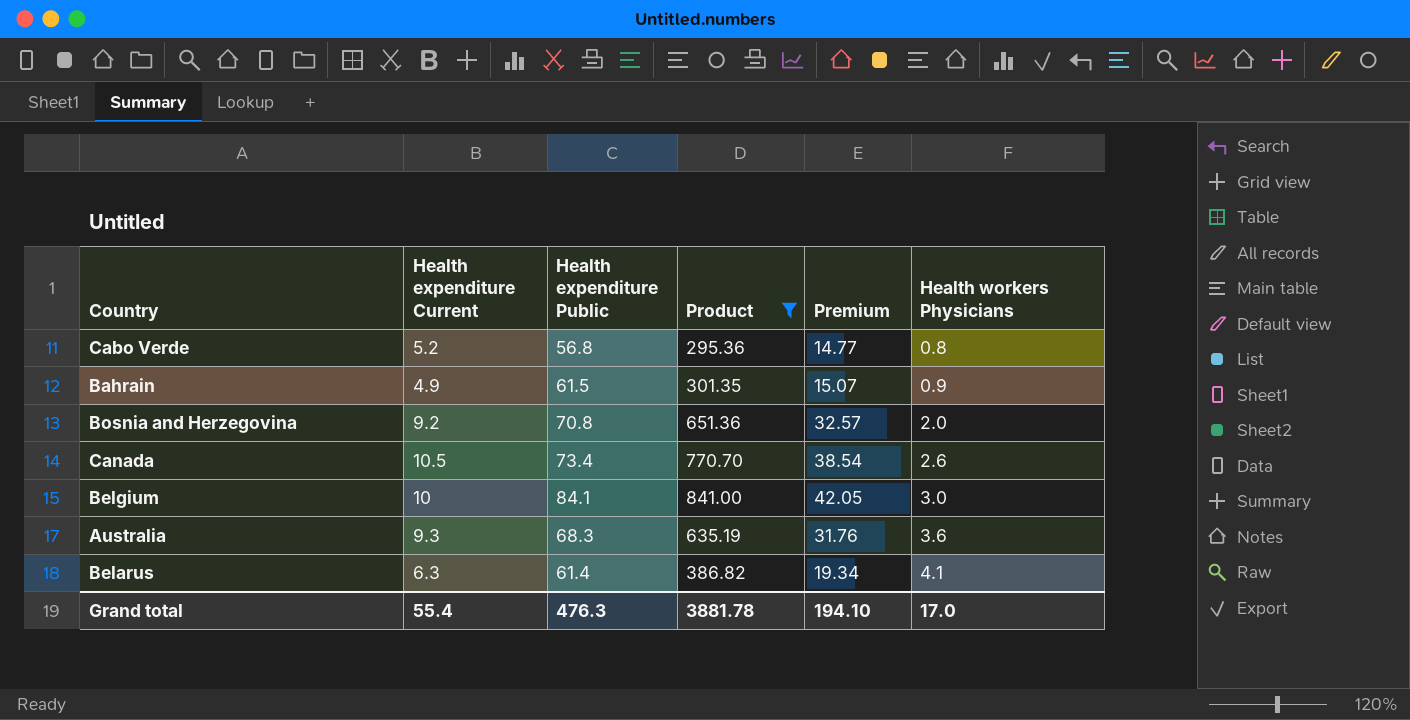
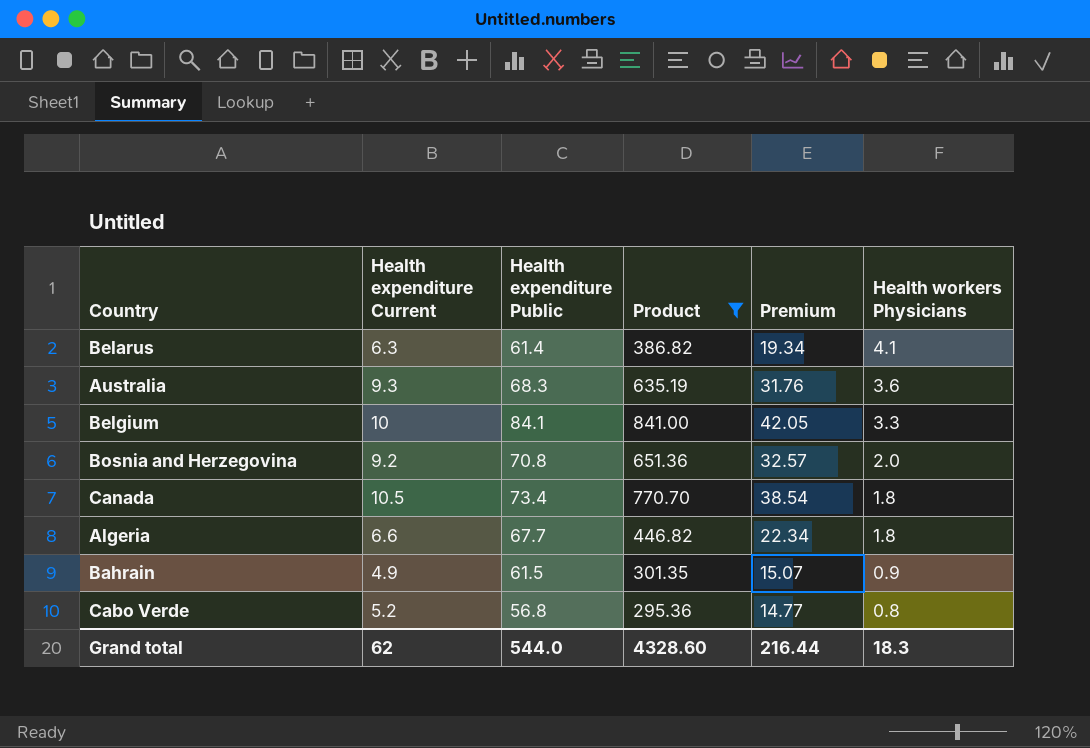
row order: Health workers Physicians ascending -> Health workers Physicians descending
Belgium | Health workers Physicians: 3.0 -> 3.3
Canada | Health workers Physicians: 2.6 -> 1.8
row Algeria: none -> 6.6 | 67.7 | 446.82 | 22.34 | 1.8
Grand total | Health expenditure Current: 55.4 -> 62
Grand total | Health expenditure Public: 476.3 -> 544.0
Grand total | Product: 3881.78 -> 4328.60
Grand total | Premium: 194.10 -> 216.44
Grand total | Health workers Physicians: 17.0 -> 18.3

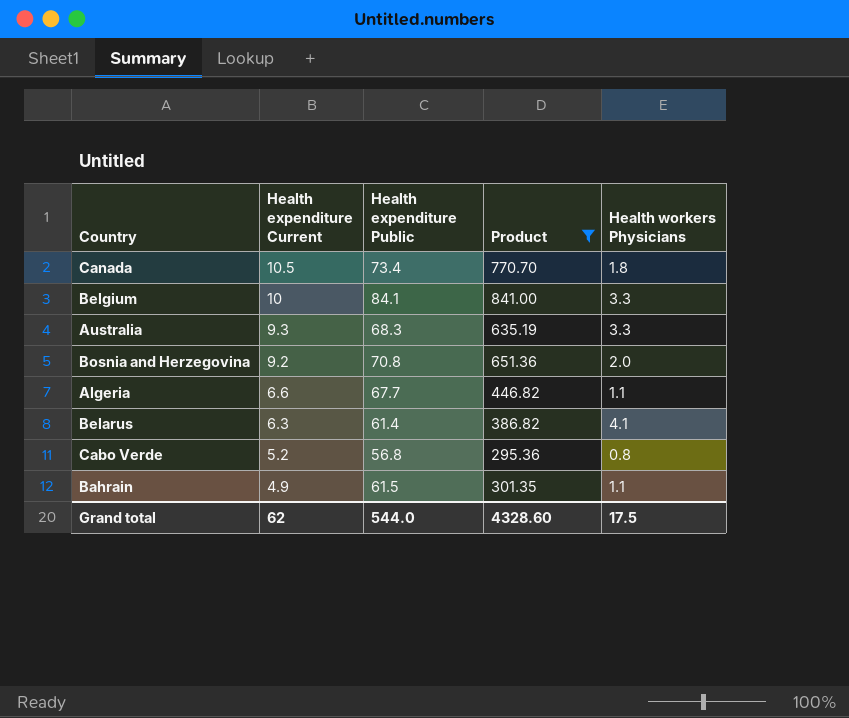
row order: Health workers Physicians descending -> Health expenditure Current descending
column Premium | formula: [Product] * 0.05 -> none
Australia | Health workers Physicians: 3.6 -> 3.3
Algeria | Health workers Physicians: 1.8 -> 1.1
Bahrain | Health workers Physicians: 0.9 -> 1.1
Grand total | Health workers Physicians: 18.3 -> 17.5

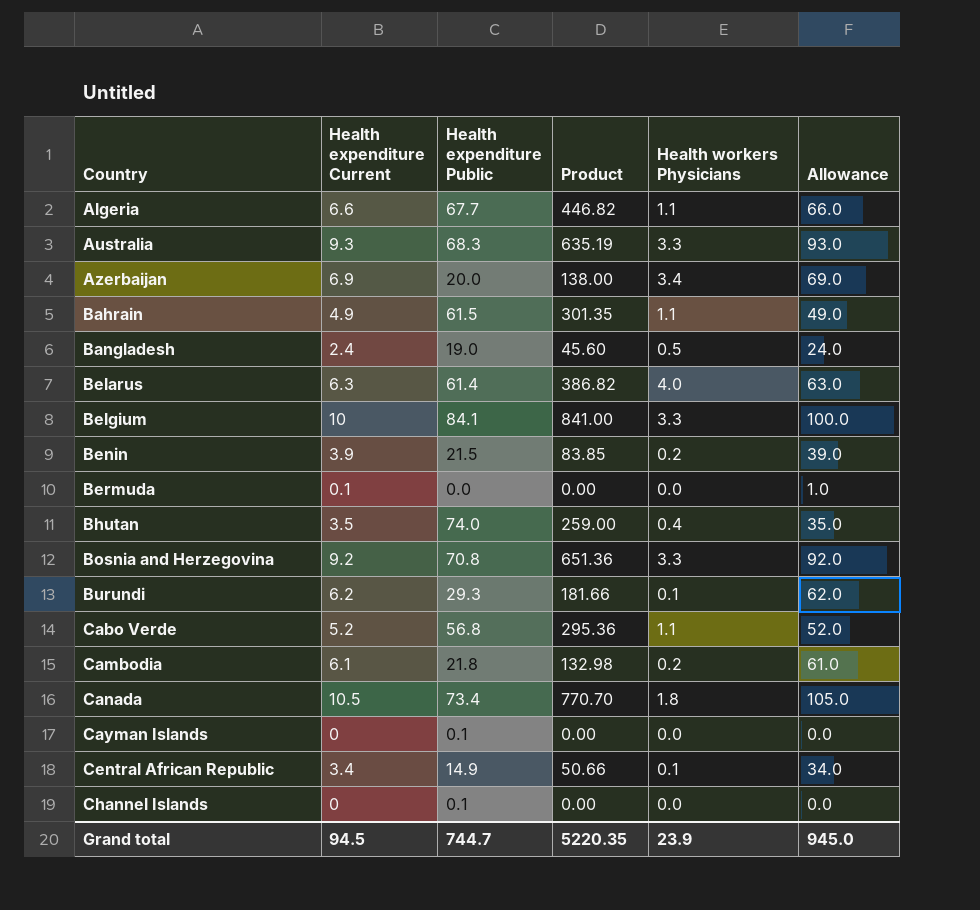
filter: Product >= 295.36 -> none
row order: Health expenditure Current descending -> Country ascending
column Allowance | formula: none -> [Health expenditure Current] * 10
Belarus | Health workers Physicians: 4.1 -> 4.0
Bosnia and Herzegovina | Health workers Physicians: 2.0 -> 3.3
Cabo Verde | Health workers Physicians: 0.8 -> 1.1
Grand total | Health expenditure Current: 62 -> 94.5
Grand total | Health expenditure Public: 544.0 -> 744.7
Grand total | Product: 4328.60 -> 5220.35
Grand total | Health workers Physicians: 17.5 -> 23.9

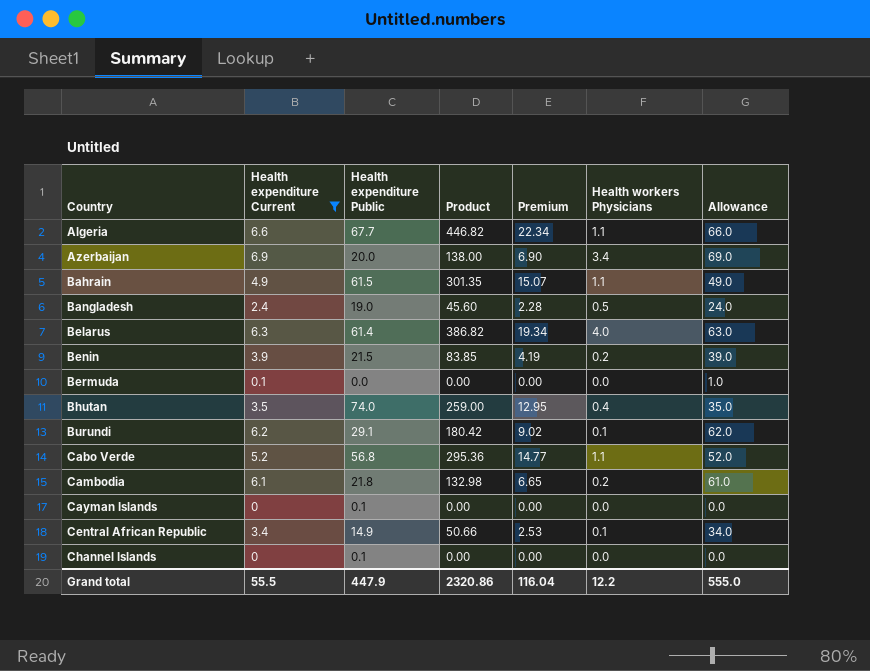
filter: none -> Health expenditure Current <= 6.9
column Premium | formula: none -> [Product] * 0.05
Burundi | Health expenditure Public: 29.3 -> 29.1
Burundi | Product: 181.66 -> 180.42
Grand total | Health expenditure Current: 94.5 -> 55.5
Grand total | Health expenditure Public: 744.7 -> 447.9
Grand total | Product: 5220.35 -> 2320.86
Grand total | Health workers Physicians: 23.9 -> 12.2
Grand total | Allowance: 945.0 -> 555.0

